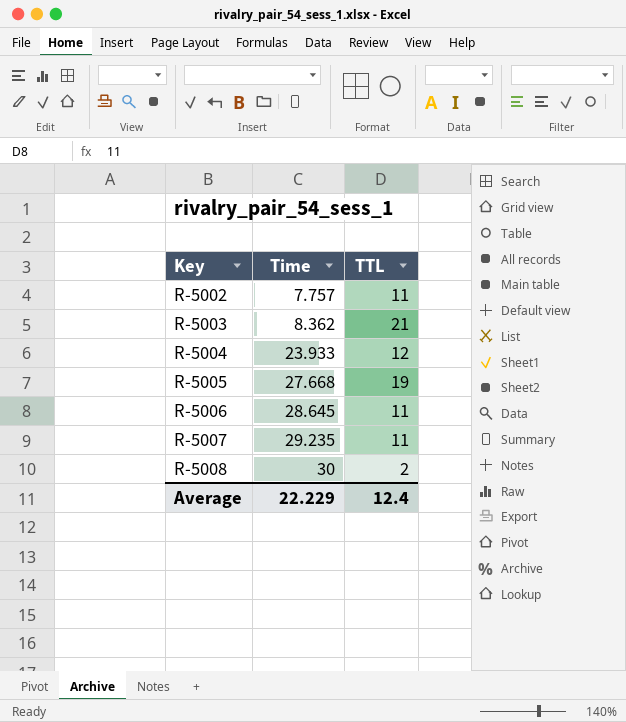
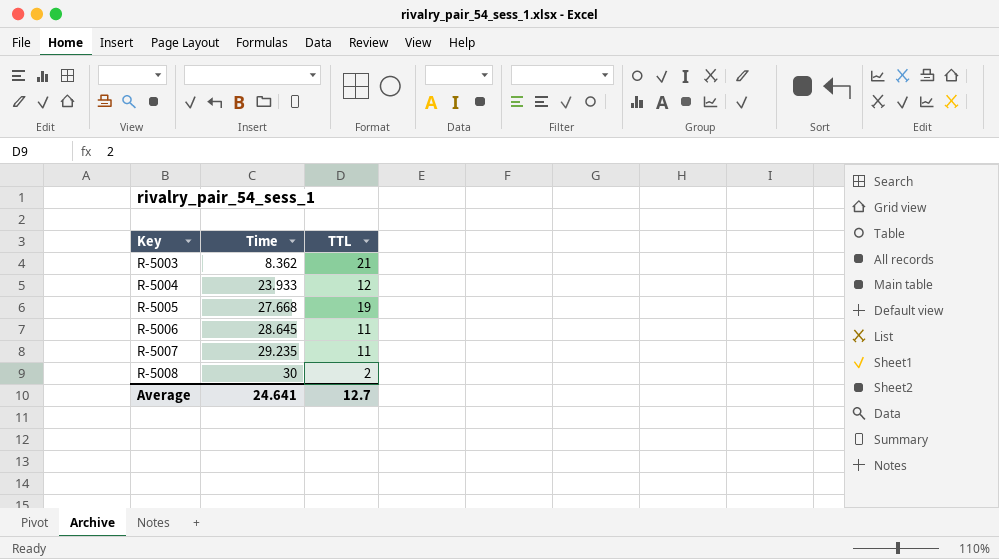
row R-5002: 7.757 | 11 -> none
Average | Time: 22.229 -> 24.641
Average | TTL: 12.4 -> 12.7

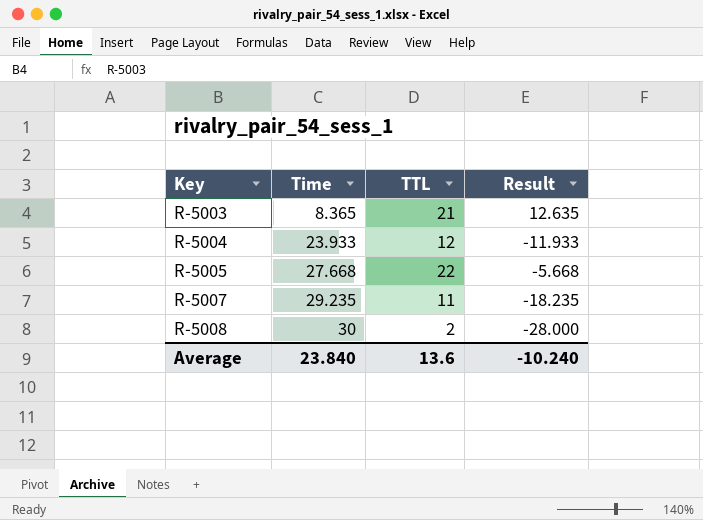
column Result | formula: none -> [TTL] - [Time]
row R-5006: 28.645 | 11 -> none
R-5003 | Time: 8.362 -> 8.365
R-5005 | TTL: 19 -> 22
Average | Time: 24.641 -> 23.840
Average | TTL: 12.7 -> 13.6

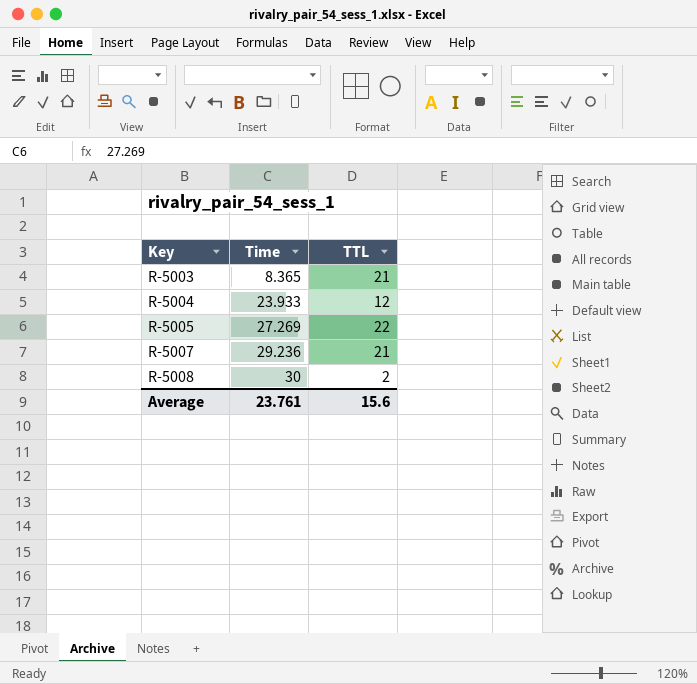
column Result | formula: [TTL] - [Time] -> none
R-5005 | Time: 27.668 -> 27.269
R-5007 | Time: 29.235 -> 29.236
R-5007 | TTL: 11 -> 21
Average | Time: 23.840 -> 23.761
Average | TTL: 13.6 -> 15.6

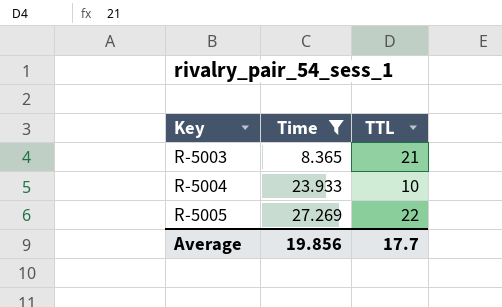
filter: none -> Time <= 27.269
R-5004 | TTL: 12 -> 10
Average | Time: 23.761 -> 19.856
Average | TTL: 15.6 -> 17.7

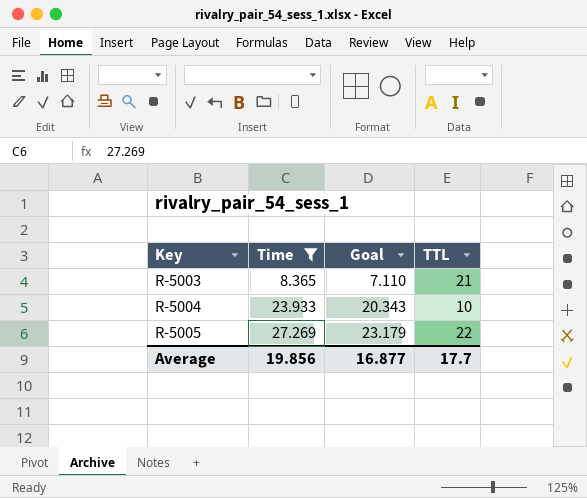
column Goal | formula: none -> [Time] * 0.85

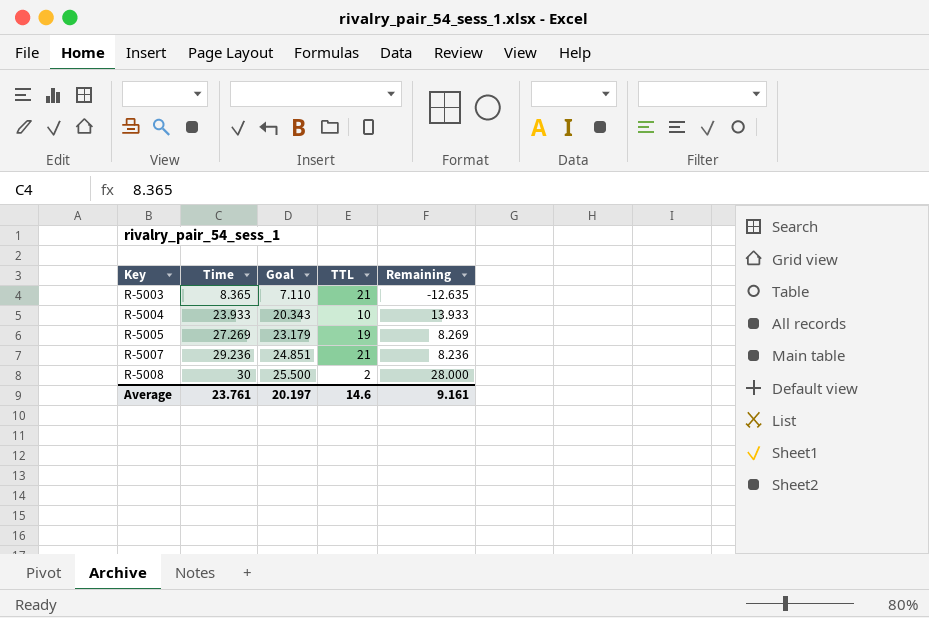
filter: Time <= 27.269 -> none
column Remaining | formula: none -> [Time] - [TTL]
R-5005 | TTL: 22 -> 19
Average | Time: 19.856 -> 23.761
Average | Goal: 16.877 -> 20.197
Average | TTL: 17.7 -> 14.6

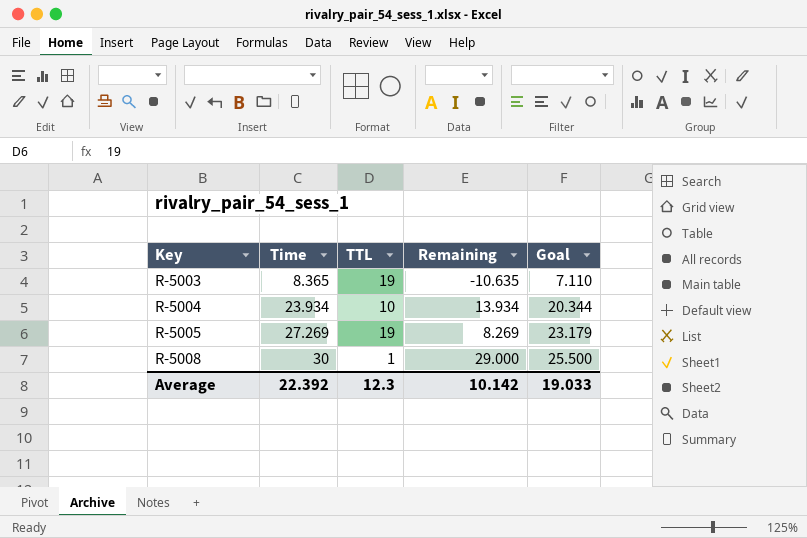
column Goal | position: 3 -> 5
row R-5007: 29.236 | 24.851 | 21 | 8.236 -> none
R-5003 | TTL: 21 -> 19
R-5003 | Remaining: -12.635 -> -10.635
R-5004 | Time: 23.933 -> 23.934
R-5004 | Remaining: 13.933 -> 13.934
R-5004 | Goal: 20.343 -> 20.344
R-5008 | TTL: 2 -> 1
R-5008 | Remaining: 28.000 -> 29.000
Average | Time: 23.761 -> 22.392
Average | TTL: 14.6 -> 12.3
Average | Remaining: 9.161 -> 10.142
Average | Goal: 20.197 -> 19.033

